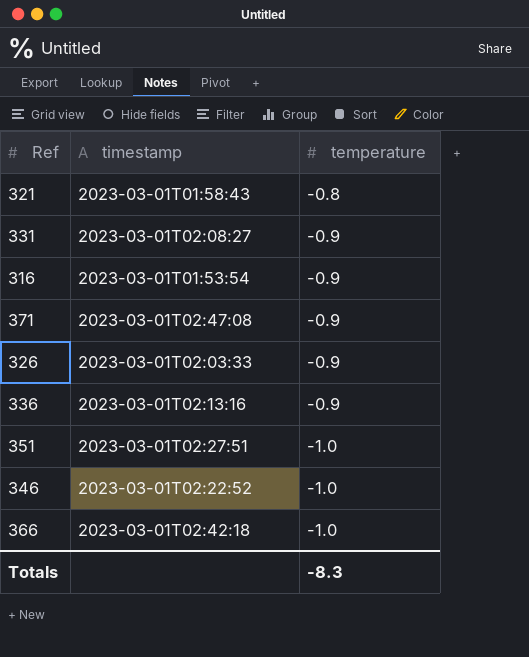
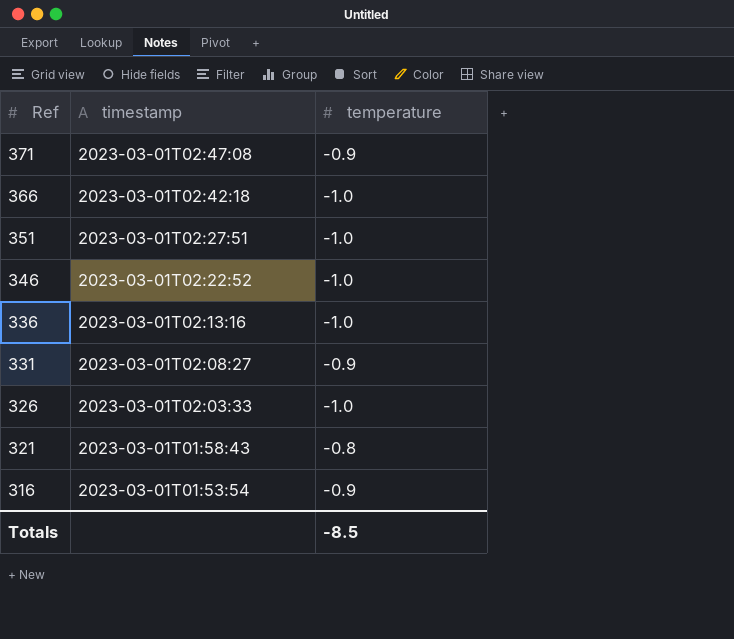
row order: temperature descending -> Ref descending
336 | temperature: -0.9 -> -1.0
326 | temperature: -0.9 -> -1.0
Totals | temperature: -8.3 -> -8.5

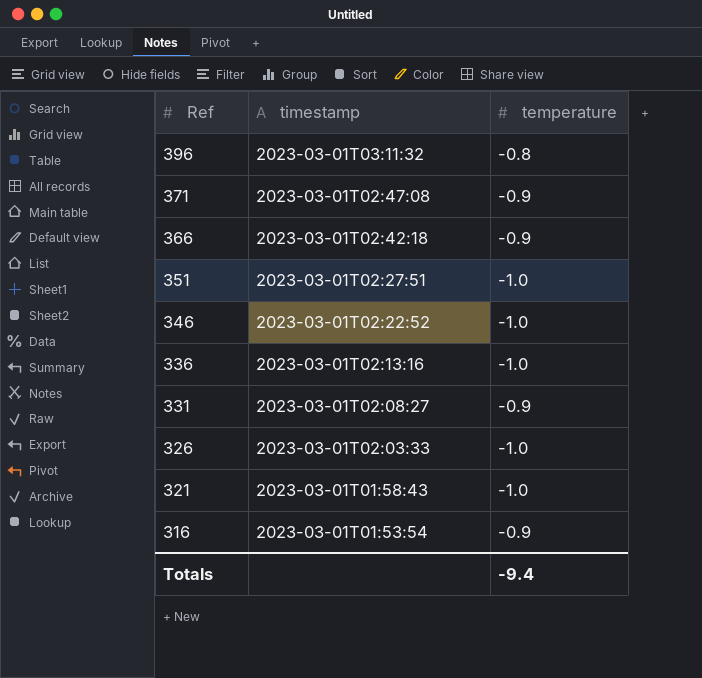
row 396: none -> 2023-03-01T03:11:32 | -0.8
366 | temperature: -1.0 -> -0.9
321 | temperature: -0.8 -> -1.0
Totals | temperature: -8.5 -> -9.4

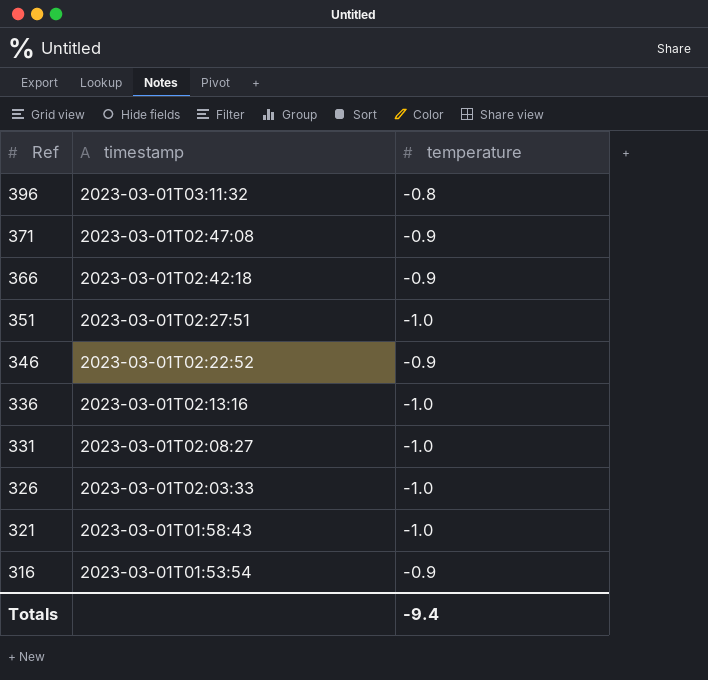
346 | temperature: -1.0 -> -0.9
331 | temperature: -0.9 -> -1.0

